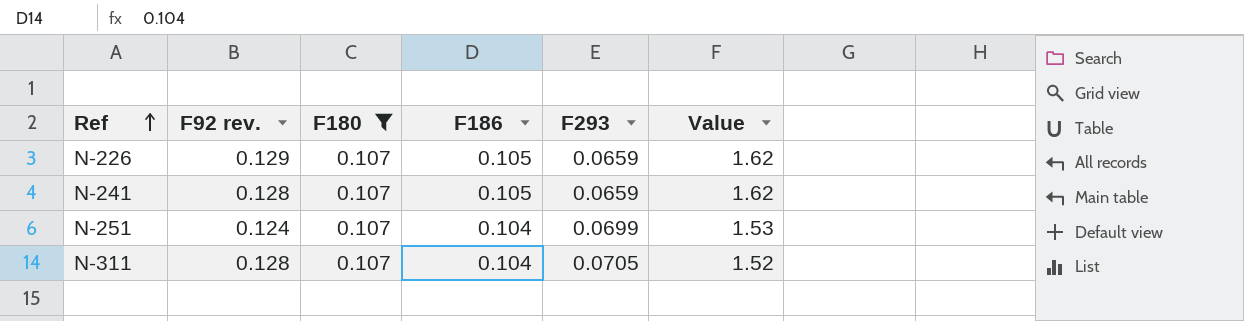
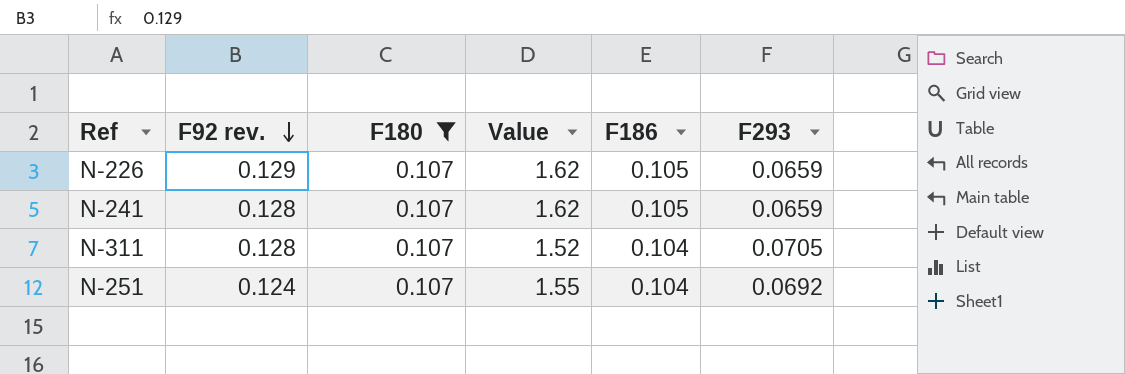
row order: Ref ascending -> F92 rev. descending
column Value | position: 6 -> 4
N-251 | Value: 1.53 -> 1.55
N-251 | F293: 0.0699 -> 0.0692

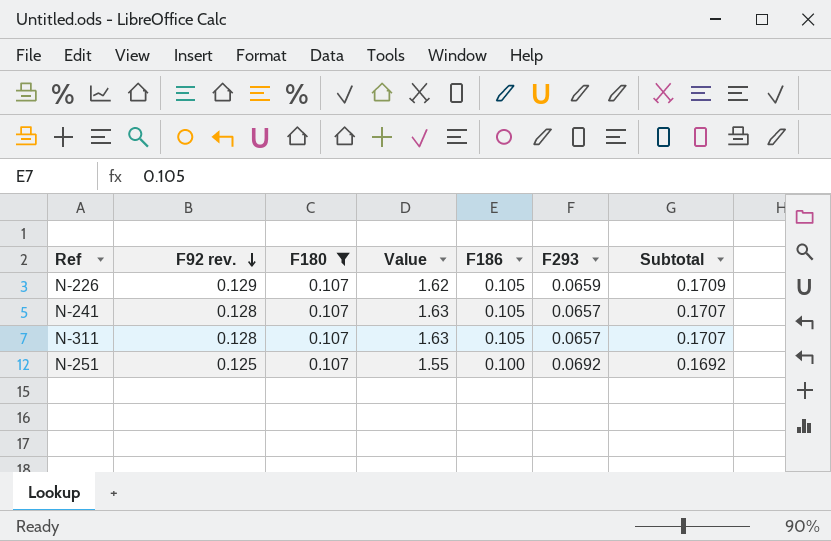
column Subtotal | formula: none -> [F186] + [F293]
N-241 | Value: 1.62 -> 1.63
N-241 | F293: 0.0659 -> 0.0657
N-311 | Value: 1.52 -> 1.63
N-311 | F186: 0.104 -> 0.105
N-311 | F293: 0.0705 -> 0.0657
N-251 | F92 rev.: 0.124 -> 0.125
N-251 | F186: 0.104 -> 0.100

